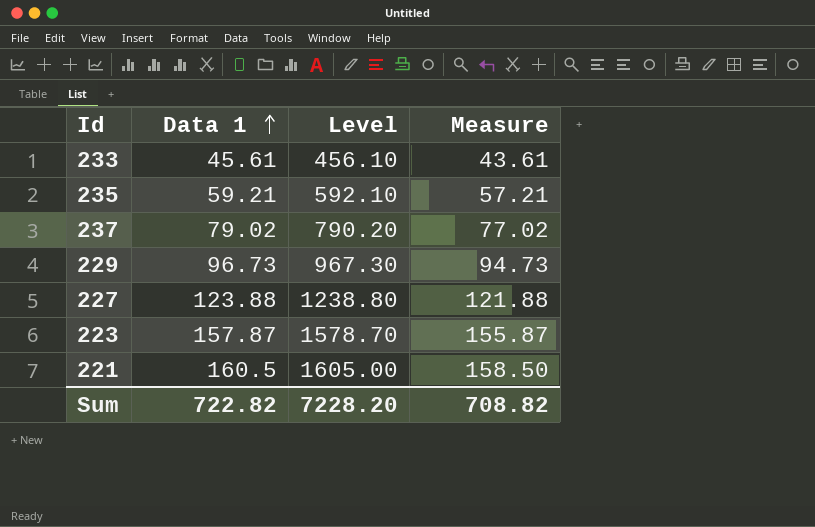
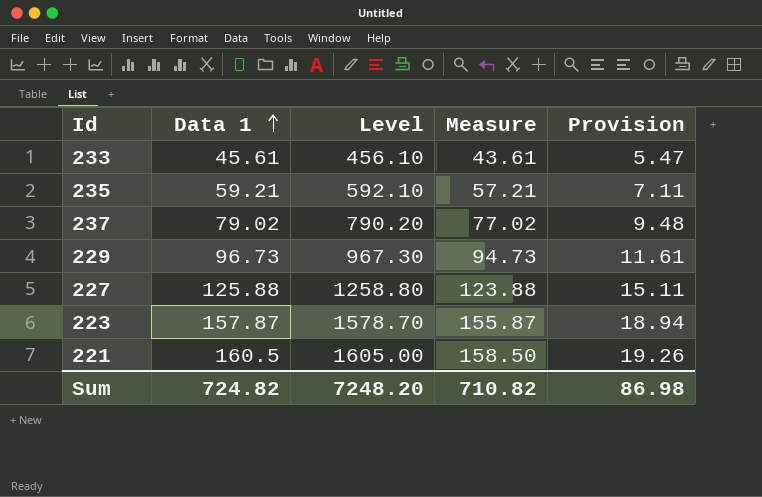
column Provision | formula: none -> [Data 1] * 0.12
227 | Data 1: 123.88 -> 125.88
227 | Level: 1238.80 -> 1258.80
227 | Measure: 121.88 -> 123.88
Sum | Data 1: 722.82 -> 724.82
Sum | Level: 7228.20 -> 7248.20
Sum | Measure: 708.82 -> 710.82

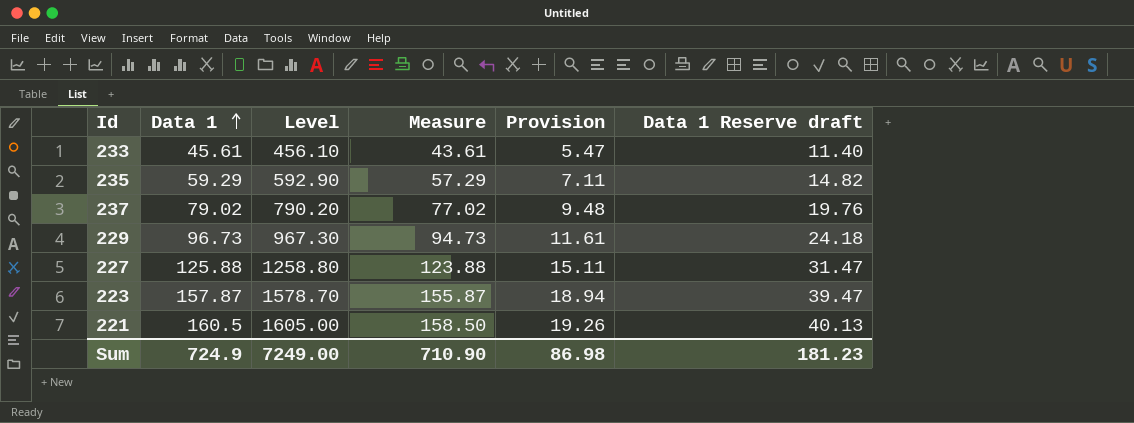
column Data 1 Reserve draft | formula: none -> [Data 1] * 0.25
235 | Data 1: 59.21 -> 59.29
235 | Level: 592.10 -> 592.90
235 | Measure: 57.21 -> 57.29
Sum | Data 1: 724.82 -> 724.9
Sum | Level: 7248.20 -> 7249.00
Sum | Measure: 710.82 -> 710.90

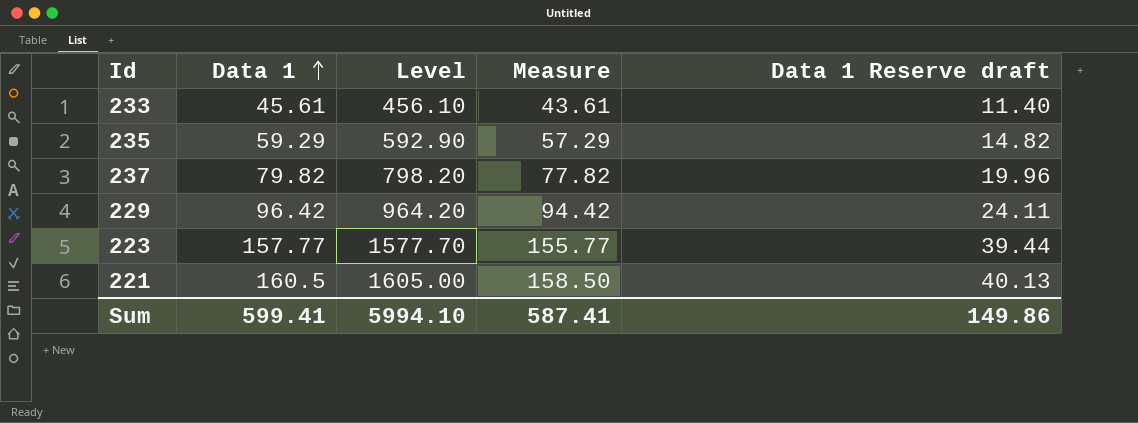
column Provision | formula: [Data 1] * 0.12 -> none
row 227: 125.88 | 1258.80 | 123.88 | 15.11 | 31.47 -> none
237 | Data 1: 79.02 -> 79.82
237 | Level: 790.20 -> 798.20
237 | Measure: 77.02 -> 77.82
237 | Data 1 Reserve draft: 19.76 -> 19.96
229 | Data 1: 96.73 -> 96.42
229 | Level: 967.30 -> 964.20
229 | Measure: 94.73 -> 94.42
229 | Data 1 Reserve draft: 24.18 -> 24.11
223 | Data 1: 157.87 -> 157.77
223 | Level: 1578.70 -> 1577.70
223 | Measure: 155.87 -> 155.77
223 | Data 1 Reserve draft: 39.47 -> 39.44
Sum | Data 1: 724.9 -> 599.41
Sum | Level: 7249.00 -> 5994.10
Sum | Measure: 710.90 -> 587.41
Sum | Data 1 Reserve draft: 181.23 -> 149.86

